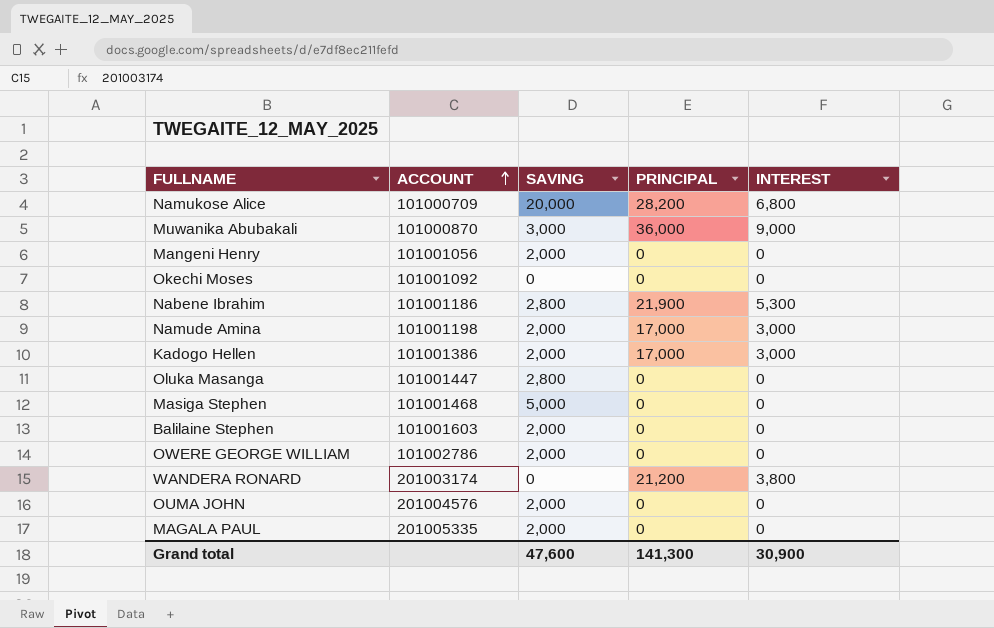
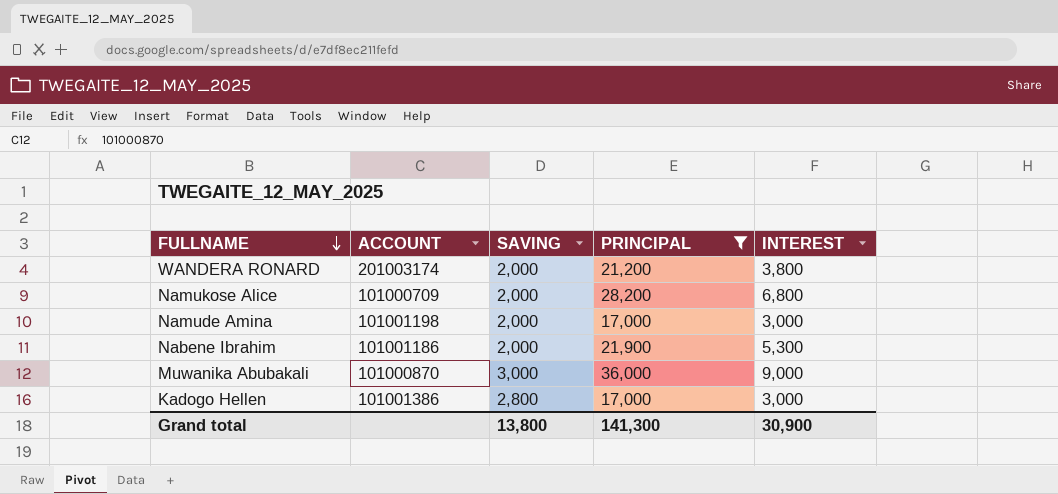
filter: none -> PRINCIPAL != 0
row order: ACCOUNT ascending -> FULLNAME descending
WANDERA RONARD | SAVING: 0 -> 2,000
Namukose Alice | SAVING: 20,000 -> 2,000
Nabene Ibrahim | SAVING: 2,800 -> 2,000
Kadogo Hellen | SAVING: 2,000 -> 2,800
Grand total | SAVING: 47,600 -> 13,800

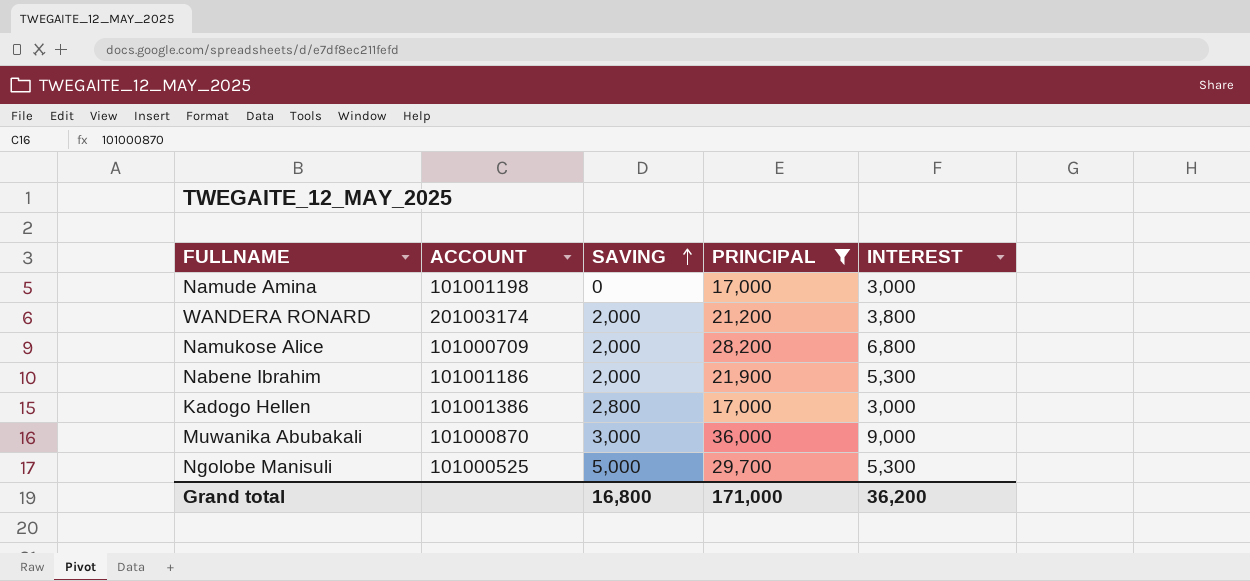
row order: FULLNAME descending -> SAVING ascending
Namude Amina | SAVING: 2,000 -> 0
row Ngolobe Manisuli: none -> 101000525 | 5,000 | 29,700 | 5,300
Grand total | SAVING: 13,800 -> 16,800
Grand total | PRINCIPAL: 141,300 -> 171,000
Grand total | INTEREST: 30,900 -> 36,200

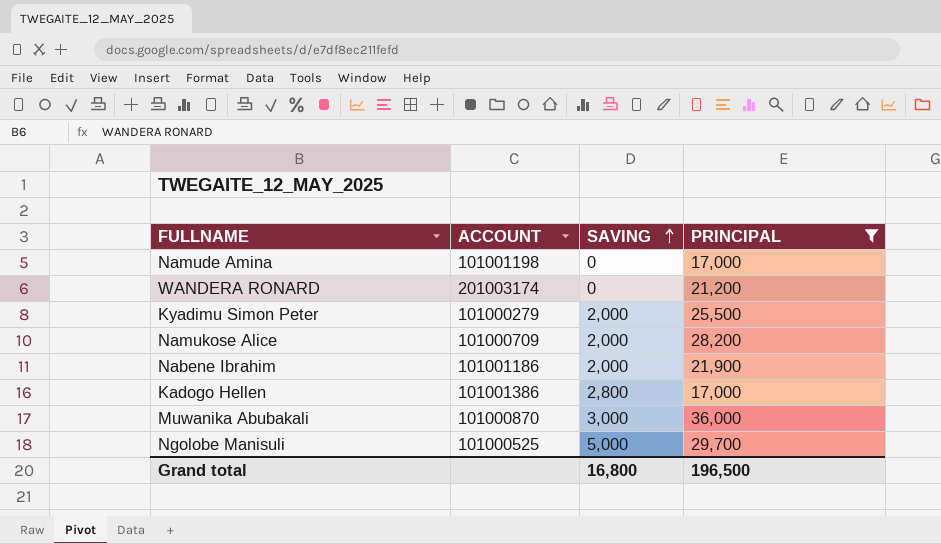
column INTEREST | position: 5 -> none
WANDERA RONARD | SAVING: 2,000 -> 0
row Kyadimu Simon Peter: none -> 101000279 | 2,000 | 25,500
Grand total | PRINCIPAL: 171,000 -> 196,500

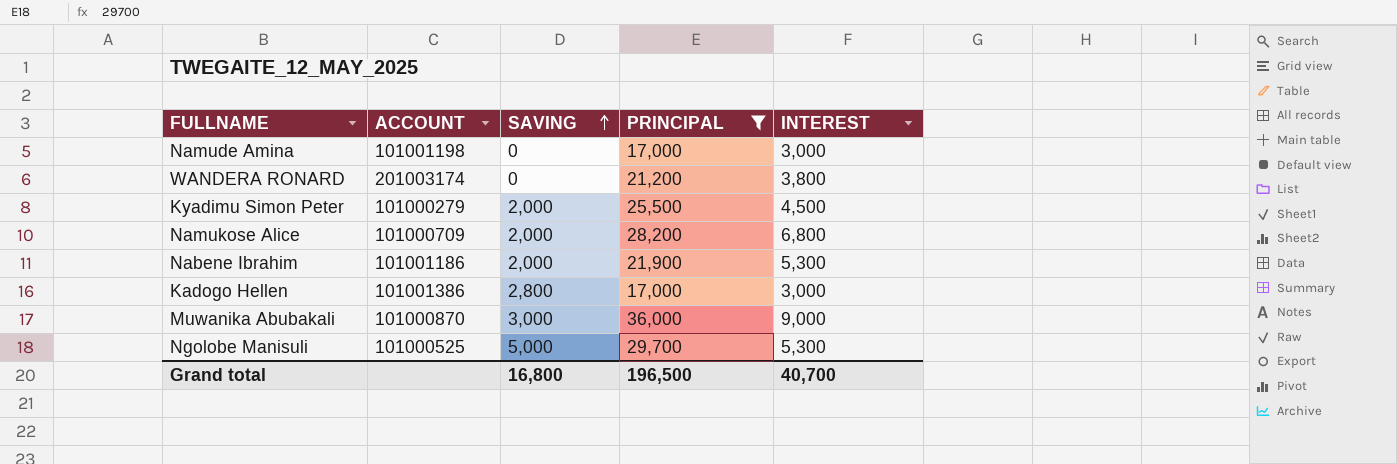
column INTEREST | position: none -> 5

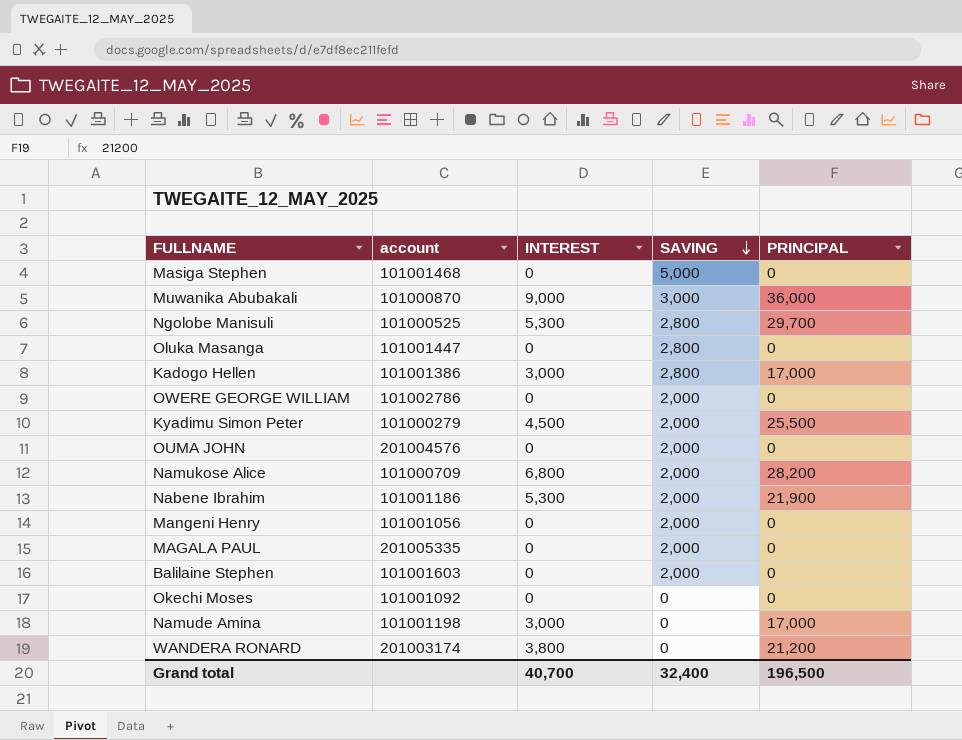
filter: PRINCIPAL != 0 -> none
row order: SAVING ascending -> SAVING descending
column name: ACCOUNT -> account
column INTEREST | position: 5 -> 3
Ngolobe Manisuli | SAVING: 5,000 -> 2,800
Grand total | SAVING: 16,800 -> 32,400

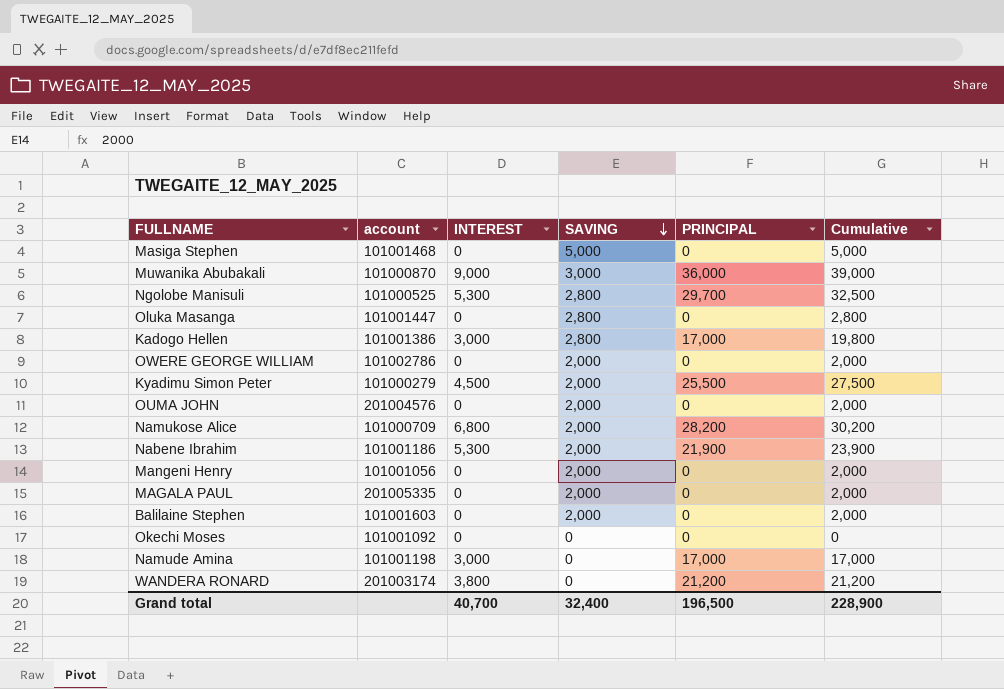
column Cumulative | formula: none -> [SAVING] + [PRINCIPAL]

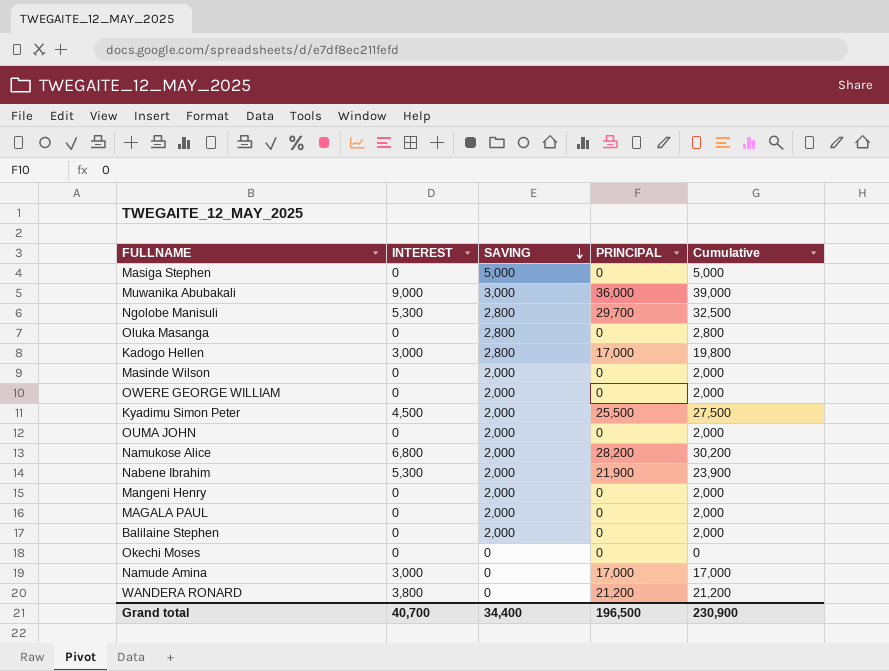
column account | position: 2 -> none
row Masinde Wilson: none -> 0 | 2,000 | 0 | 2,000
Grand total | SAVING: 32,400 -> 34,400
Grand total | Cumulative: 228,900 -> 230,900

